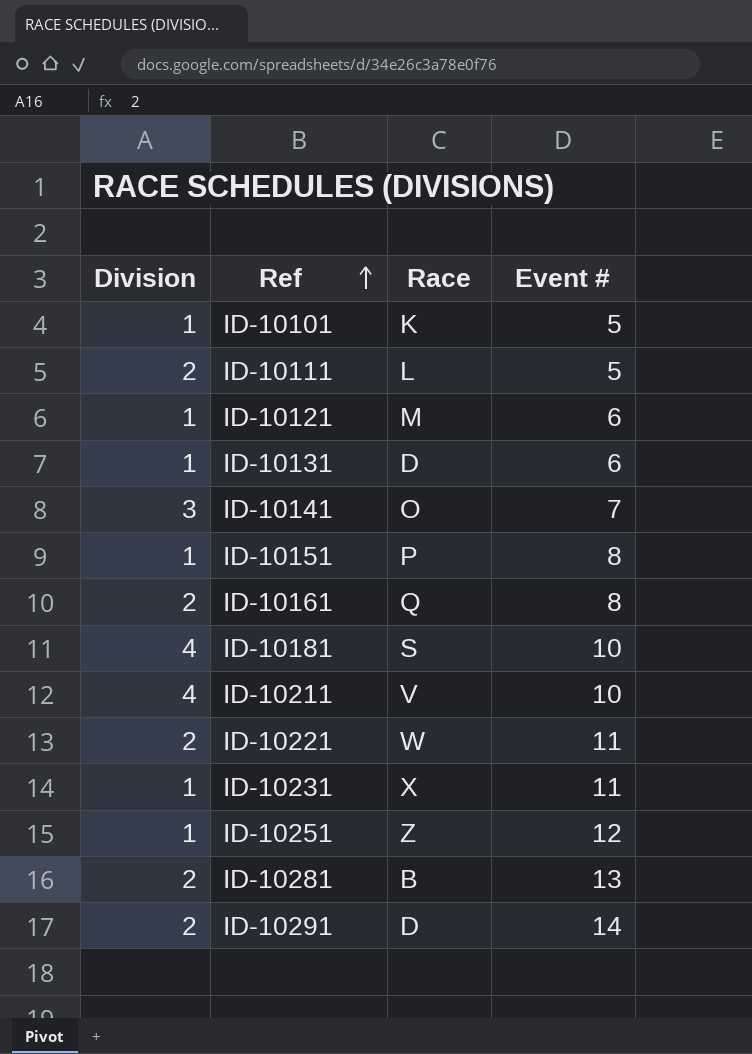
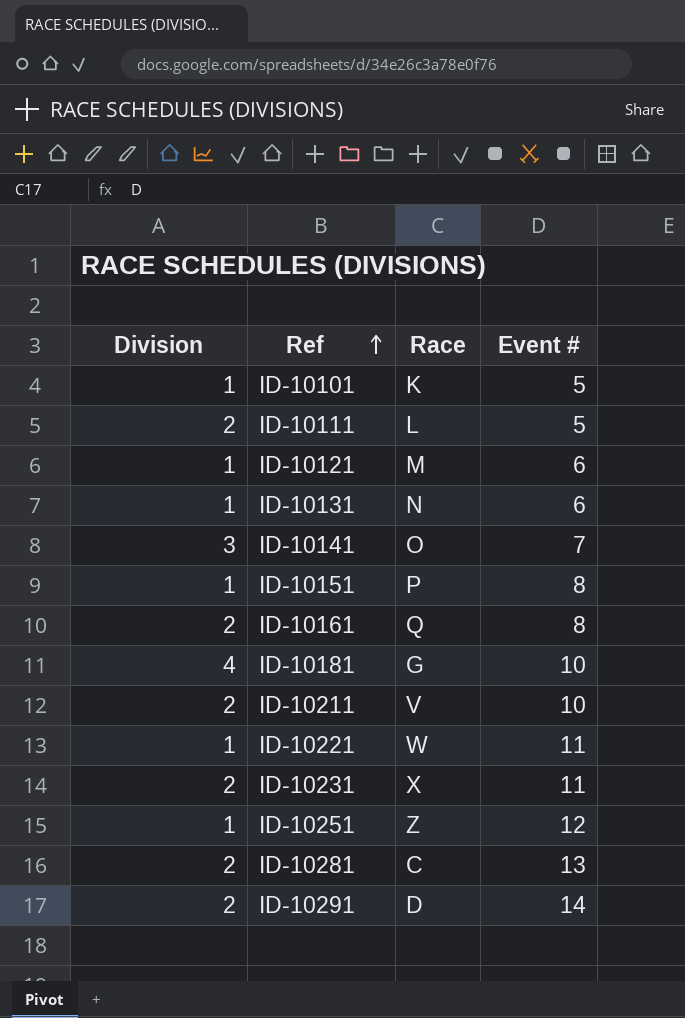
ID-10131 | Race: D -> N
ID-10181 | Race: S -> G
ID-10211 | Division: 4 -> 2
ID-10221 | Division: 2 -> 1
ID-10231 | Division: 1 -> 2
ID-10281 | Race: B -> C

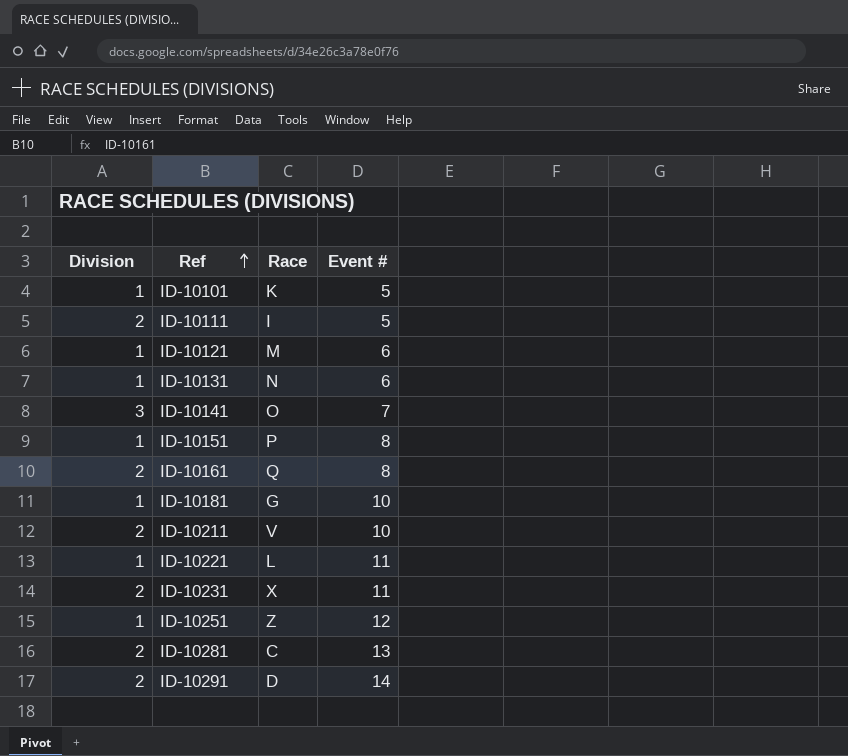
ID-10111 | Race: L -> I
ID-10181 | Division: 4 -> 1
ID-10221 | Race: W -> L

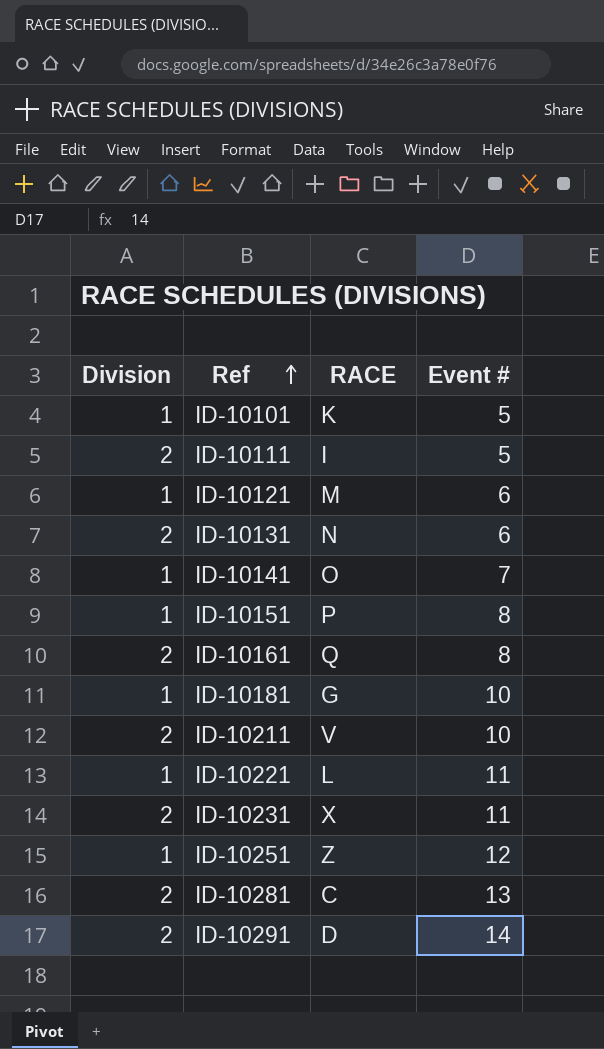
column name: Race -> RACE
ID-10131 | Division: 1 -> 2
ID-10141 | Division: 3 -> 1

